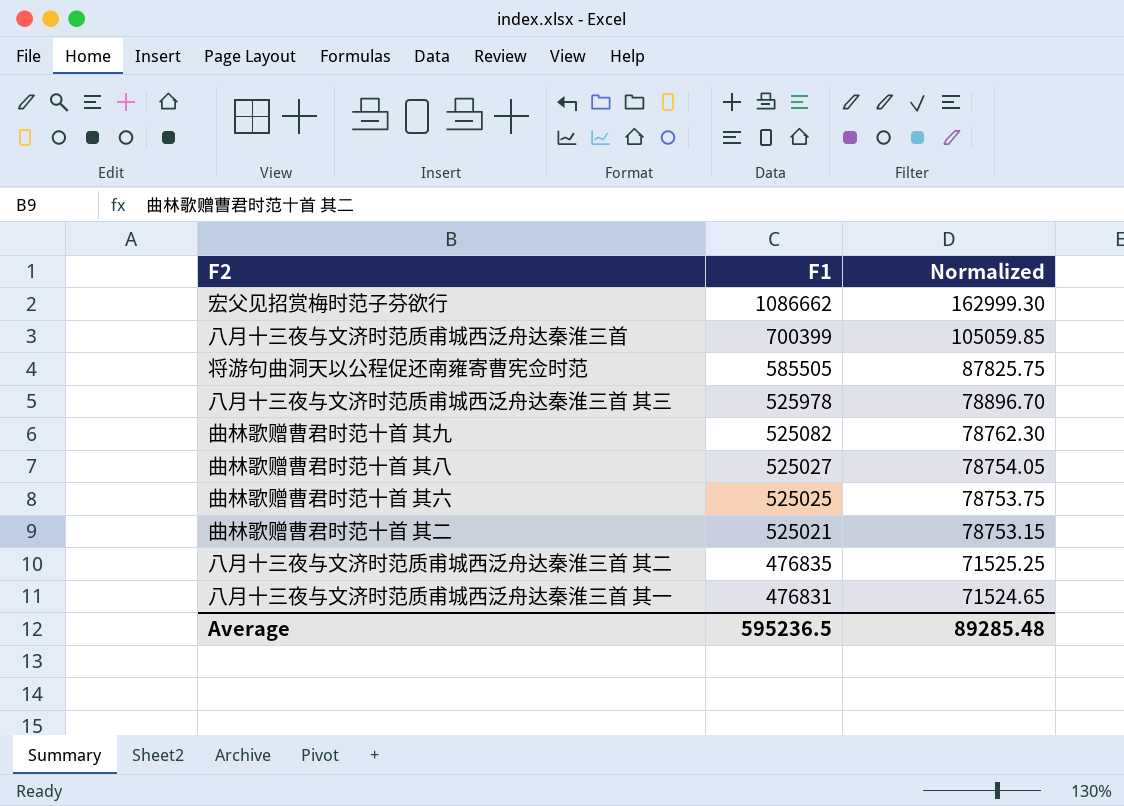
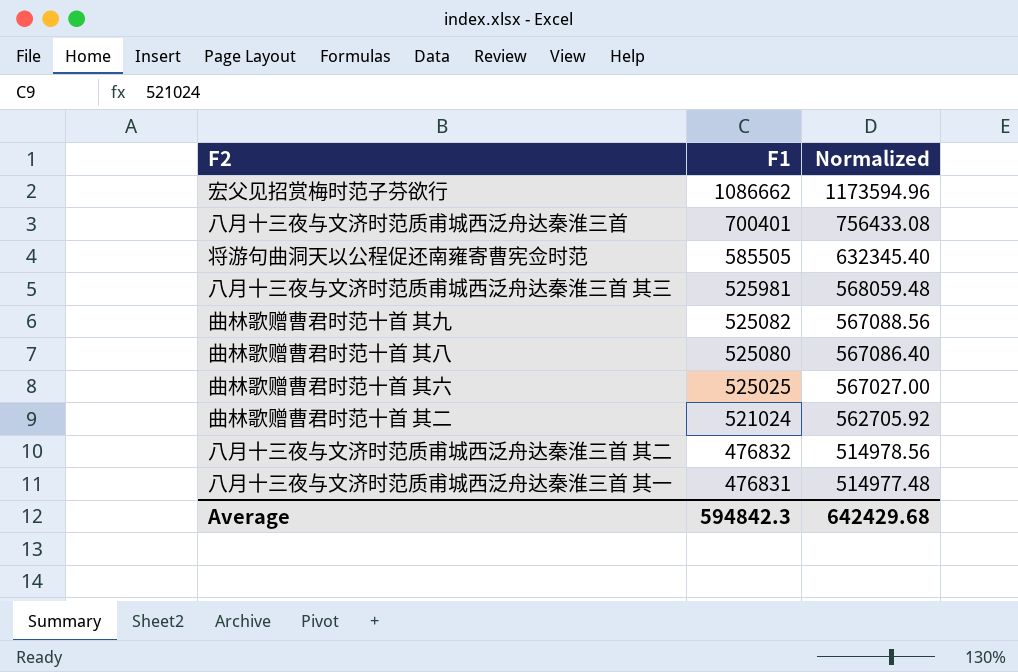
column Normalized | formula: [F1] * 0.15 -> [F1] * 1.08
八月十三夜与文济时范质甫城西泛舟达秦淮三首 | F1: 700399 -> 700401
八月十三夜与文济时范质甫城西泛舟达秦淮三首 其三 | F1: 525978 -> 525981
曲林歌赠曹君时范十首 其八 | F1: 525027 -> 525080
曲林歌赠曹君时范十首 其二 | F1: 525021 -> 521024
八月十三夜与文济时范质甫城西泛舟达秦淮三首 其二 | F1: 476835 -> 476832
Average | F1: 595236.5 -> 594842.3
Average | Normalized: 89285.48 -> 642429.68

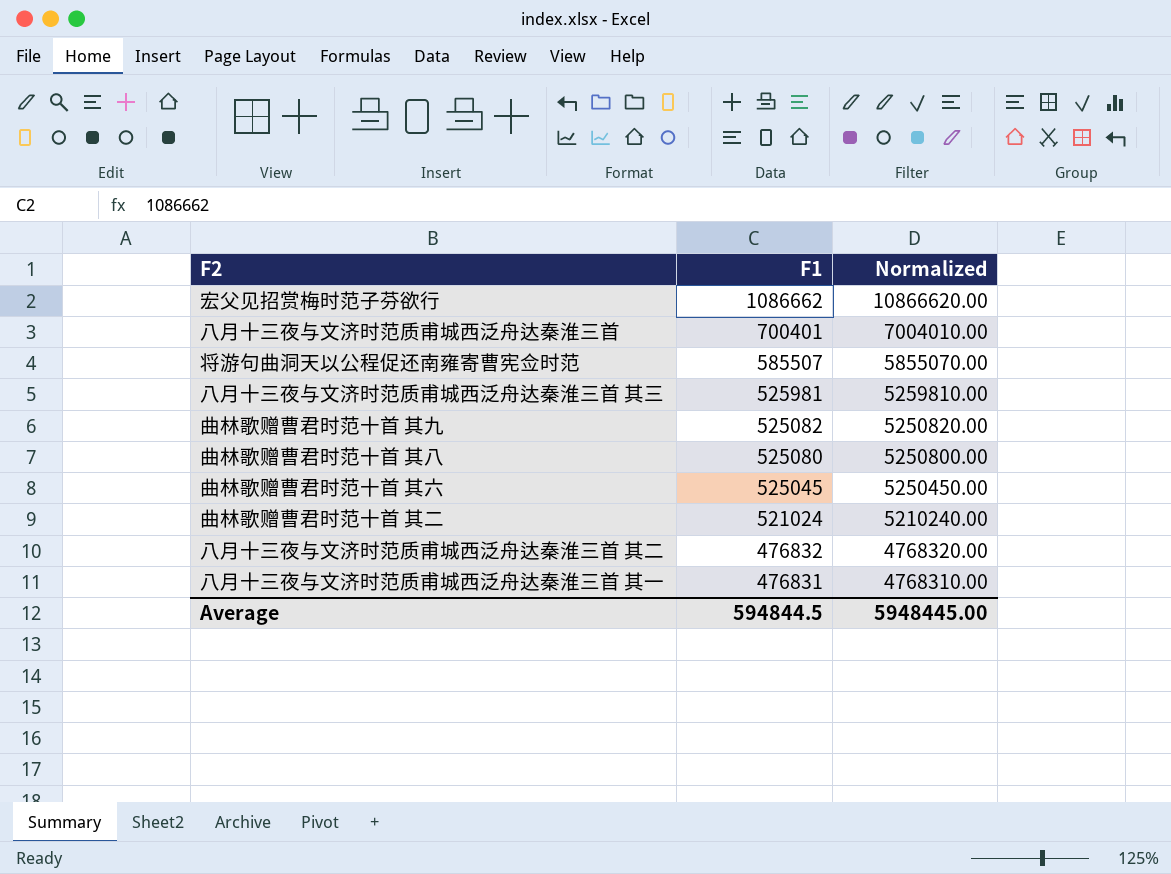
column Normalized | formula: [F1] * 1.08 -> [F1] * 10
将游句曲洞天以公程促还南雍寄曹宪佥时范 | F1: 585505 -> 585507
曲林歌赠曹君时范十首 其六 | F1: 525025 -> 525045
Average | F1: 594842.3 -> 594844.5
Average | Normalized: 642429.68 -> 5948445.00

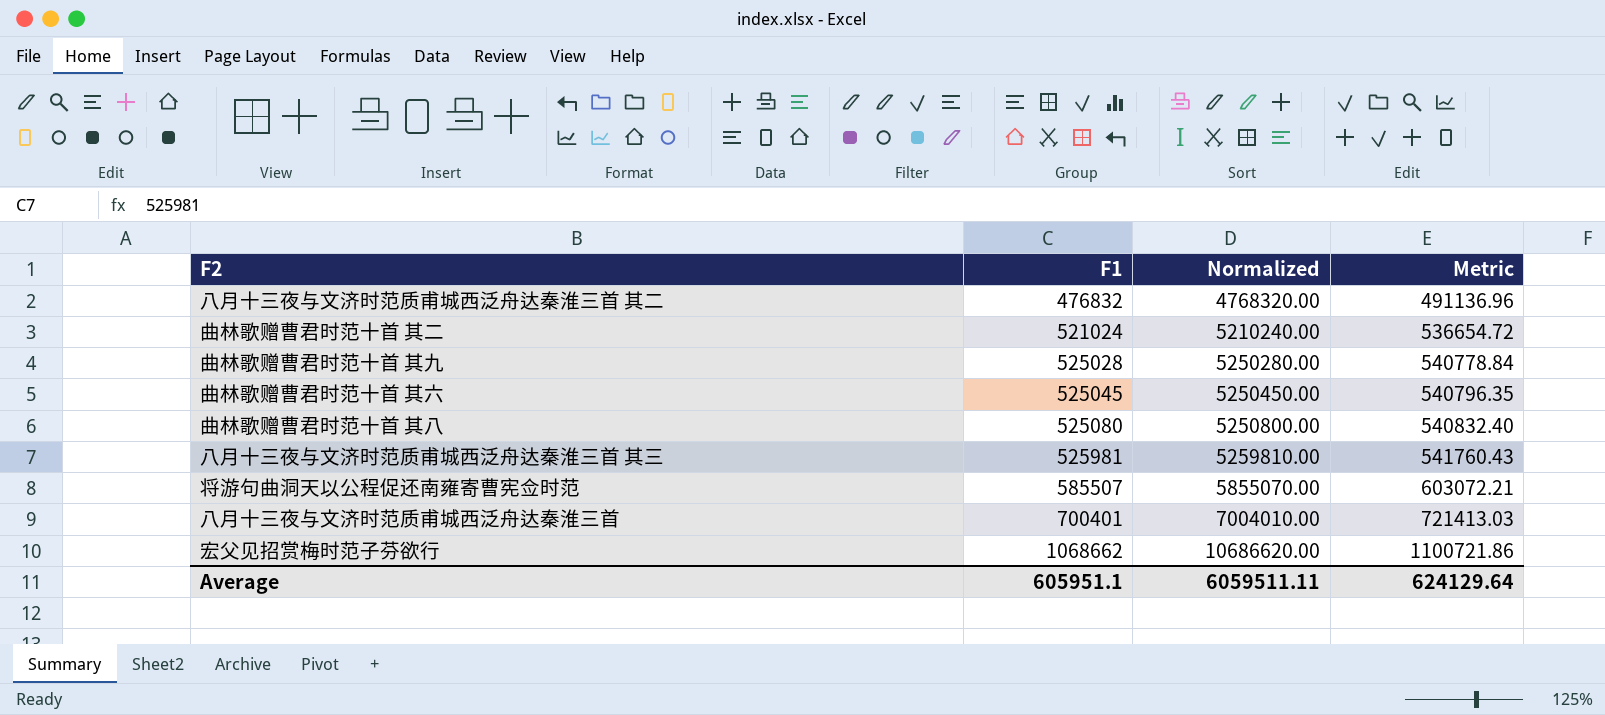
row order: F1 descending -> F1 ascending
column Metric | formula: none -> [F1] * 1.03
row 八月十三夜与文济时范质甫城西泛舟达秦淮三首 其一: 476831 | 4768310.00 -> none
曲林歌赠曹君时范十首 其九 | F1: 525082 -> 525028
曲林歌赠曹君时范十首 其九 | Normalized: 5250820.00 -> 5250280.00
宏父见招赏梅时范子芬欲行 | F1: 1086662 -> 1068662
宏父见招赏梅时范子芬欲行 | Normalized: 10866620.00 -> 10686620.00
Average | F1: 594844.5 -> 605951.1
Average | Normalized: 5948445.00 -> 6059511.11

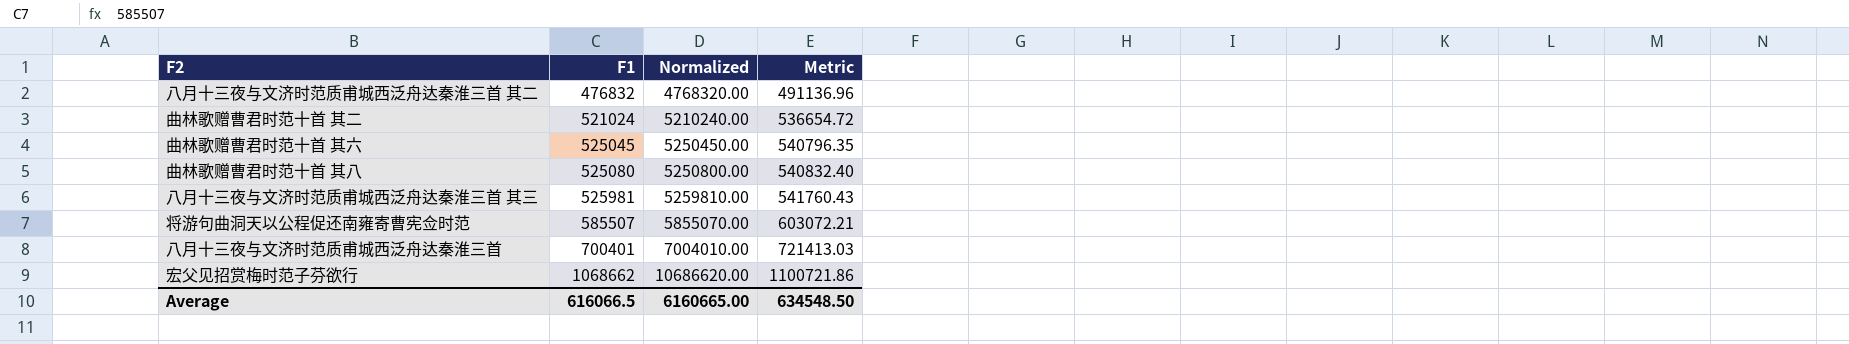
row 曲林歌赠曹君时范十首 其九: 525028 | 5250280.00 | 540778.84 -> none
Average | F1: 605951.1 -> 616066.5
Average | Normalized: 6059511.11 -> 6160665.00
Average | Metric: 624129.64 -> 634548.50

